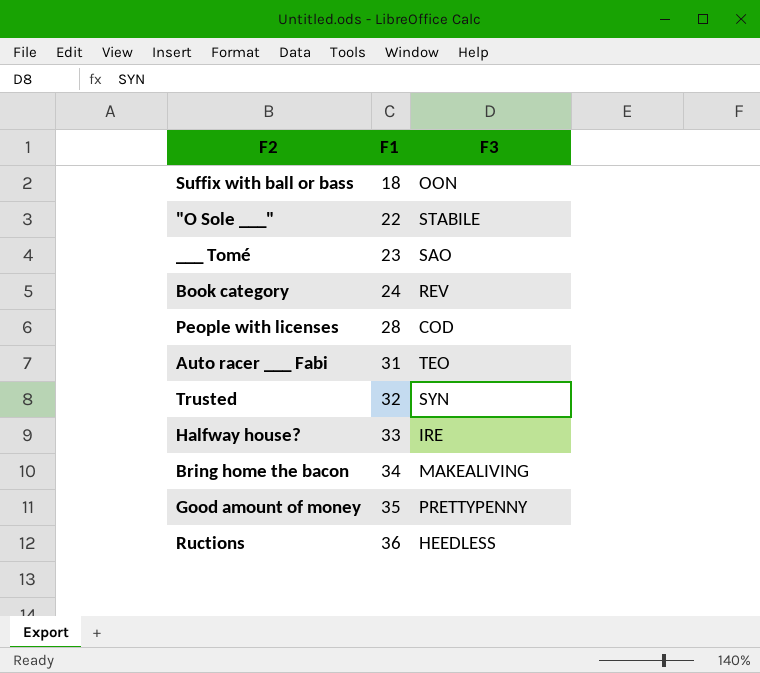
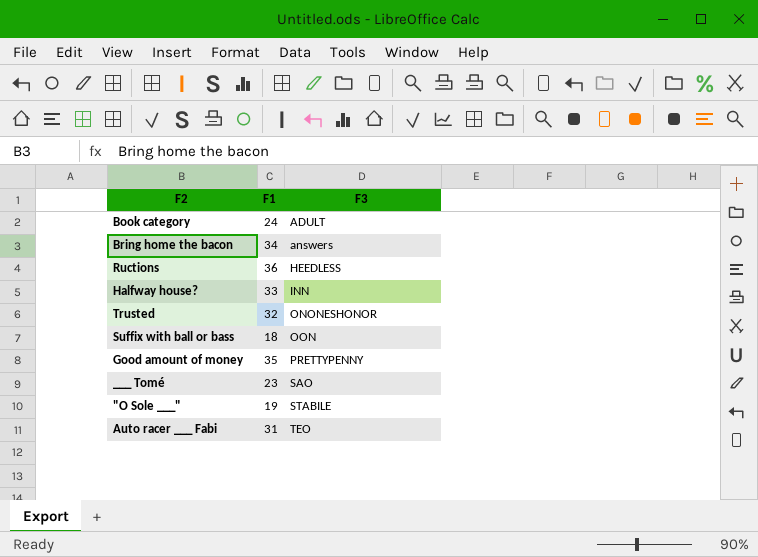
row order: F1 ascending -> F3 ascending
row People with licenses: 28 | COD -> none
Book category | F3: REV -> ADULT
Bring home the bacon | F3: MAKEALIVING -> answers
Halfway house? | F3: IRE -> INN
Trusted | F3: SYN -> ONONESHONOR
"O Sole ___" | F1: 22 -> 19

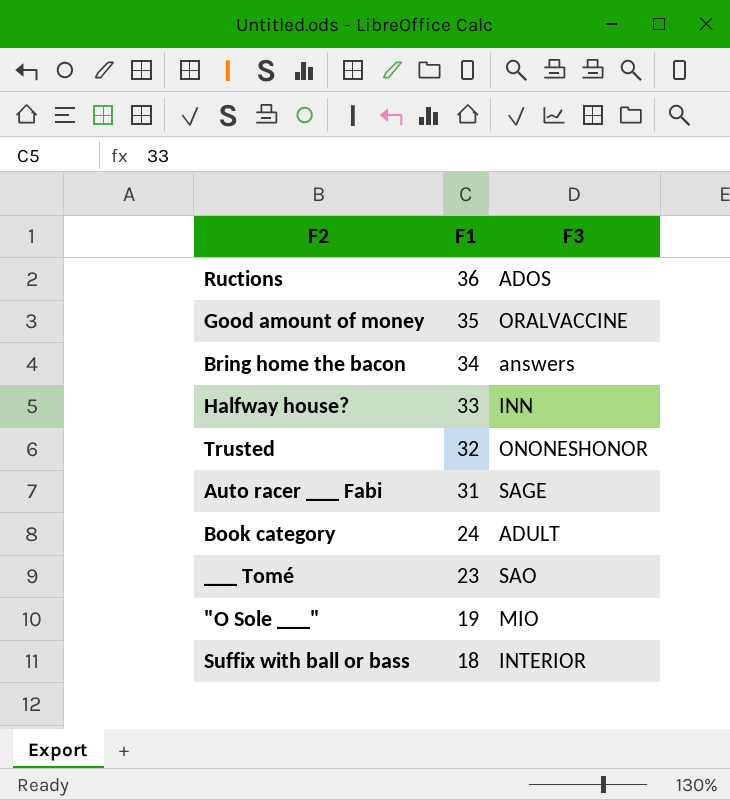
row order: F3 ascending -> F1 descending
Ructions | F3: HEEDLESS -> ADOS
Good amount of money | F3: PRETTYPENNY -> ORALVACCINE
Auto racer ___ Fabi | F3: TEO -> SAGE
"O Sole ___" | F3: STABILE -> MIO
Suffix with ball or bass | F3: OON -> INTERIOR

